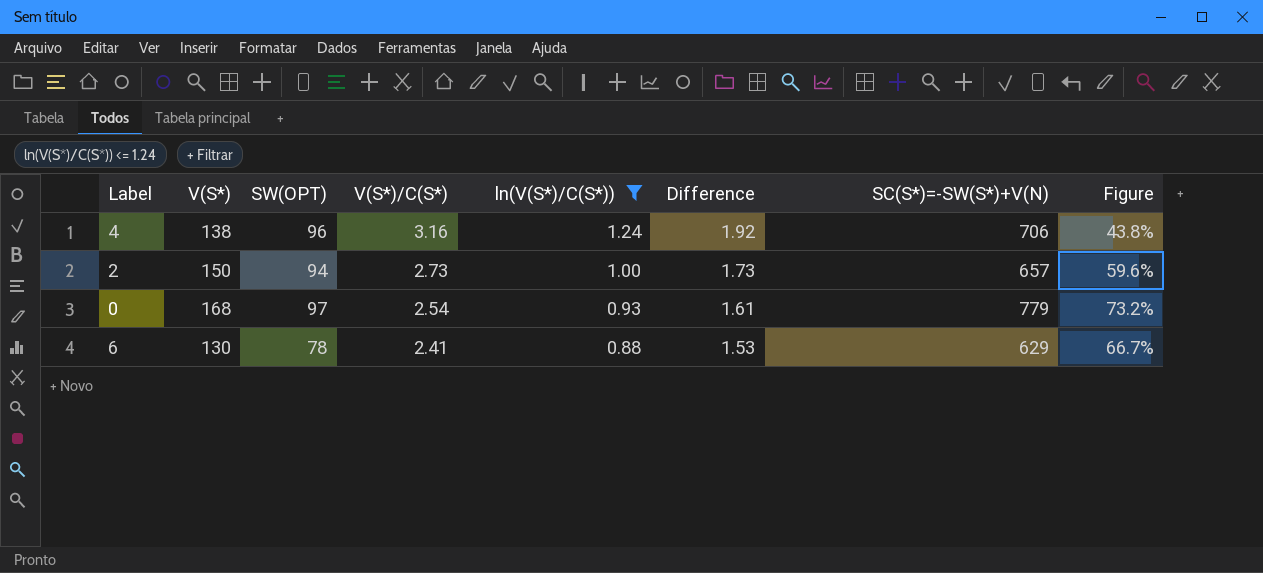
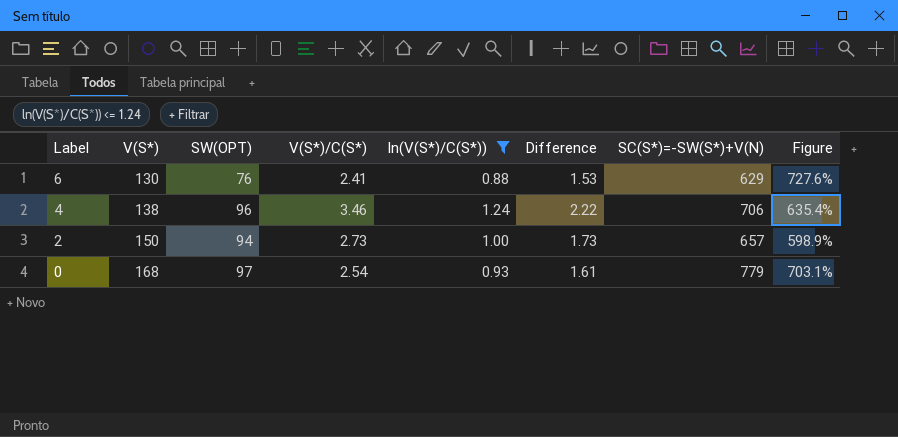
row order: V(S*)/C(S*) descending -> Label descending
column Figure | formula: ([V(S*)] - [SW(OPT)]) / [SW(OPT)] -> ([SC(S*)=-SW(S*)+V(N)] - [SW(OPT)]) / [SW(OPT)]
6 | SW(OPT): 78 -> 76
4 | V(S*)/C(S*): 3.16 -> 3.46
4 | Difference: 1.92 -> 2.22

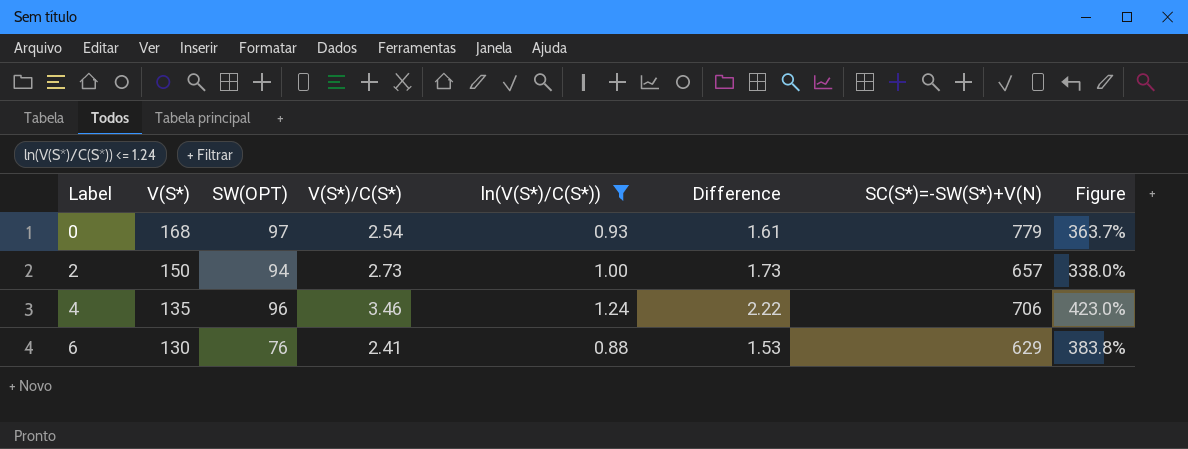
row order: Label descending -> Label ascending
column Figure | formula: ([SC(S*)=-SW(S*)+V(N)] - [SW(OPT)]) / [SW(OPT)] -> ([SC(S*)=-SW(S*)+V(N)] - [V(S*)]) / [V(S*)]
4 | V(S*): 138 -> 135

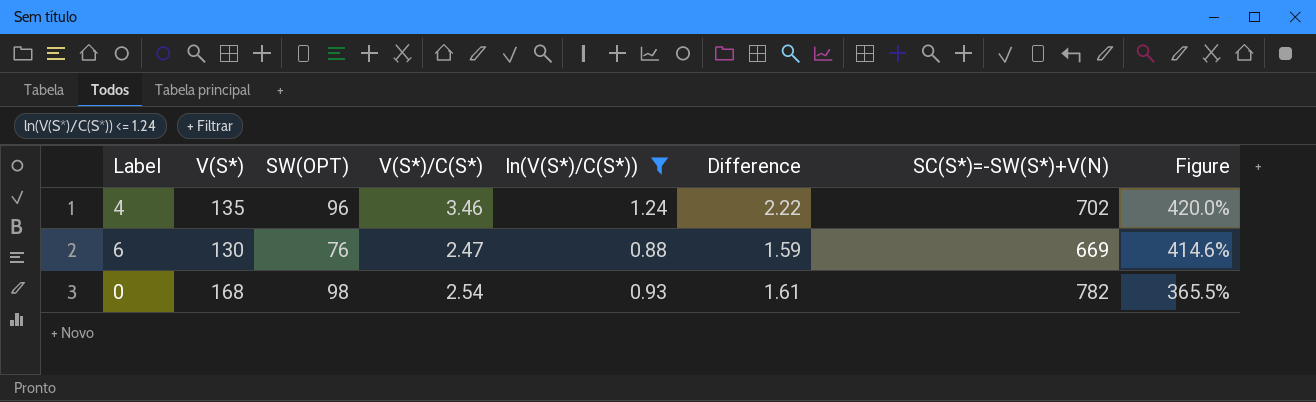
row order: Label ascending -> Figure descending
row 2: 150 | 94 | 2.73 | 1.00 | 1.73 | 657 | 338.0% -> none
4 | SC(S*)=-SW(S*)+V(N): 706 -> 702
4 | Figure: 423.0% -> 420.0%
6 | V(S*)/C(S*): 2.41 -> 2.47
6 | Difference: 1.53 -> 1.59
6 | SC(S*)=-SW(S*)+V(N): 629 -> 669
6 | Figure: 383.8% -> 414.6%
0 | SW(OPT): 97 -> 98
0 | SC(S*)=-SW(S*)+V(N): 779 -> 782
0 | Figure: 363.7% -> 365.5%

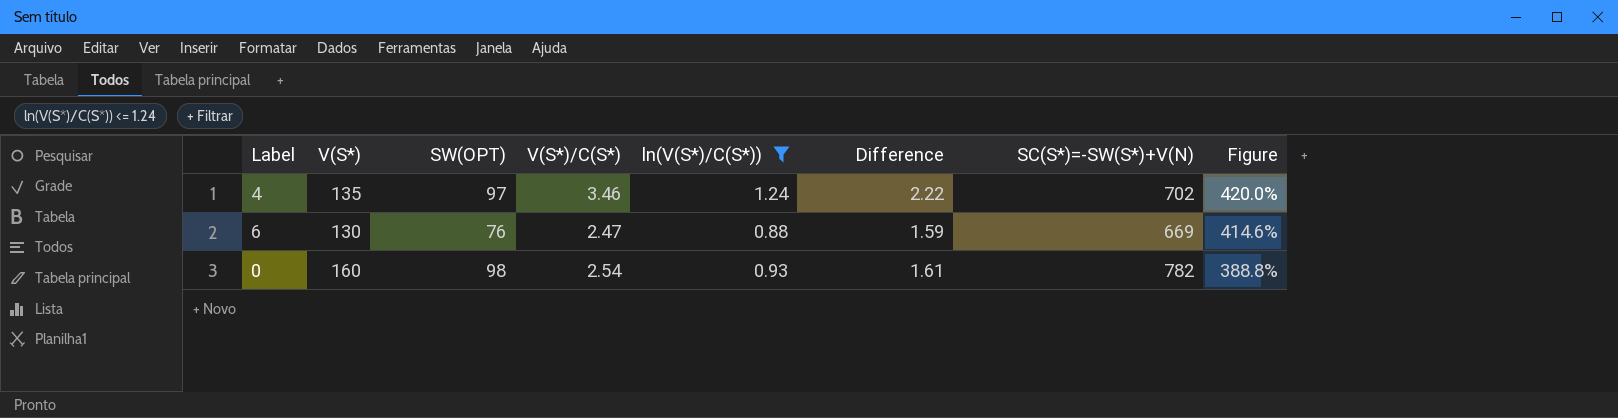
4 | SW(OPT): 96 -> 97
0 | V(S*): 168 -> 160
0 | Figure: 365.5% -> 388.8%

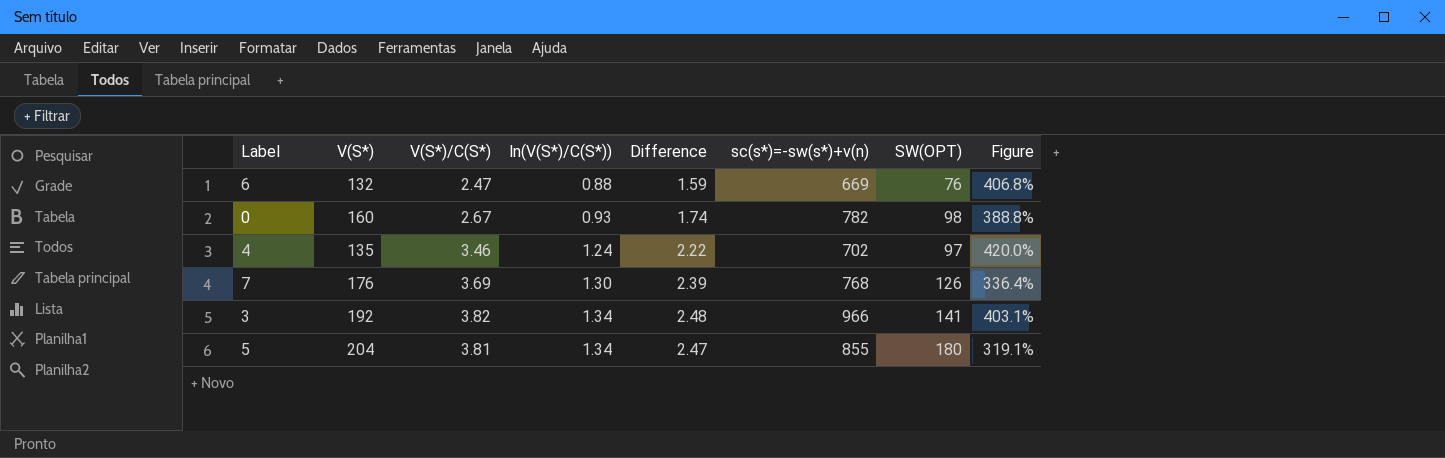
filter: ln(V(S*)/C(S*)) <= 1.24 -> none
row order: Figure descending -> ln(V(S*)/C(S*)) ascending
column name: SC(S*)=-SW(S*)+V(N) -> sc(s*)=-sw(s*)+v(n)
column SW(OPT) | position: 3 -> 7
6 | V(S*): 130 -> 132
6 | Figure: 414.6% -> 406.8%
0 | V(S*)/C(S*): 2.54 -> 2.67
0 | Difference: 1.61 -> 1.74

